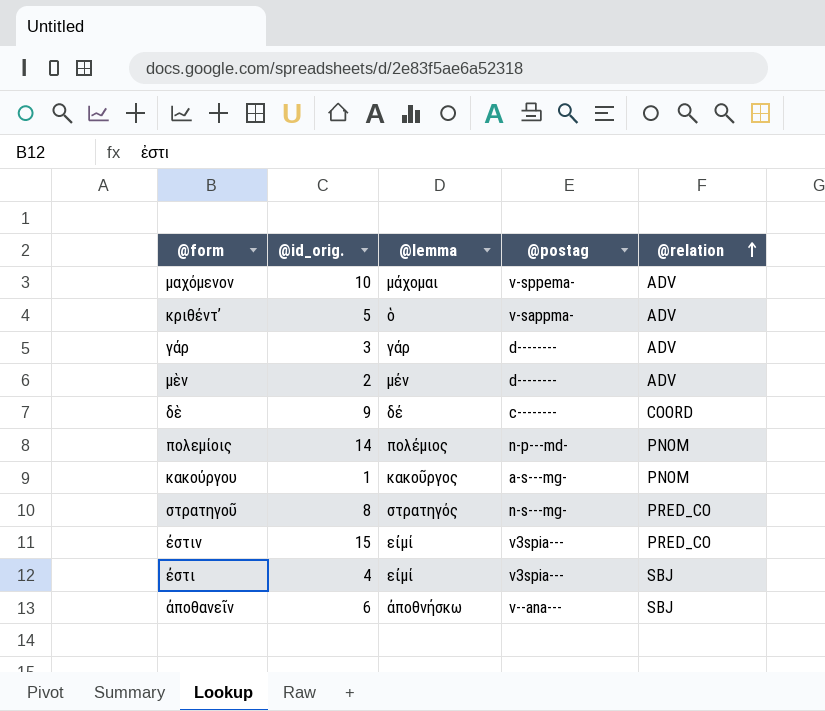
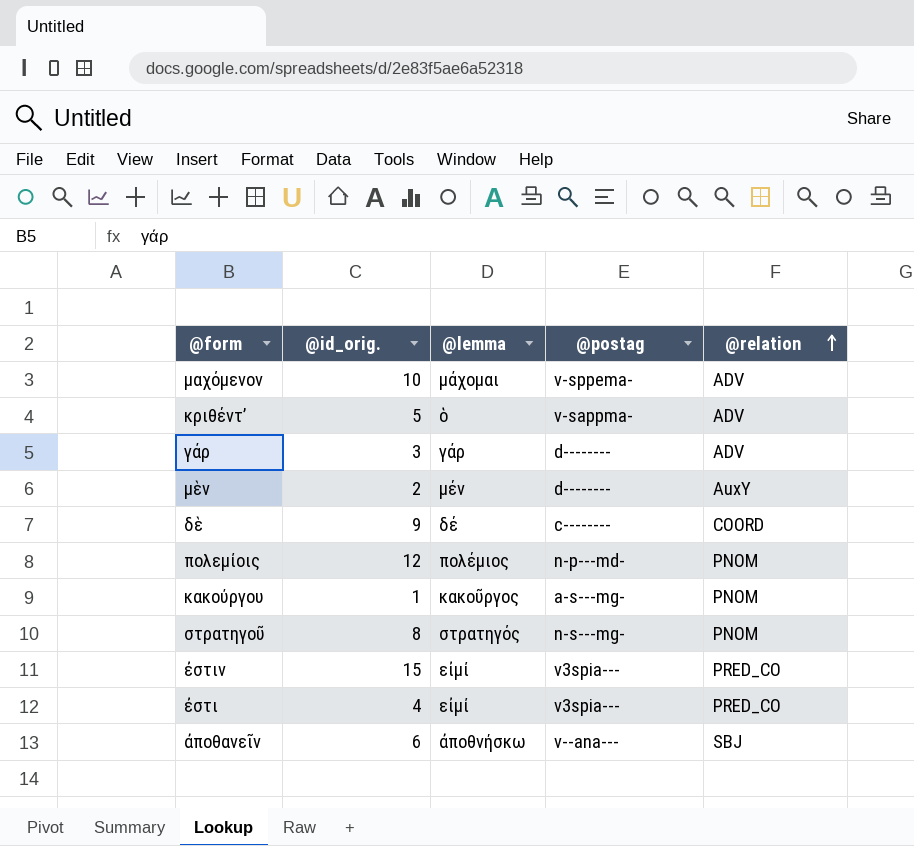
μὲν | @relation: ADV -> AuxY
πολεμίοις | @id_orig.: 14 -> 12
στρατηγοῦ | @relation: PRED_CO -> PNOM
ἐστι | @relation: SBJ -> PRED_CO

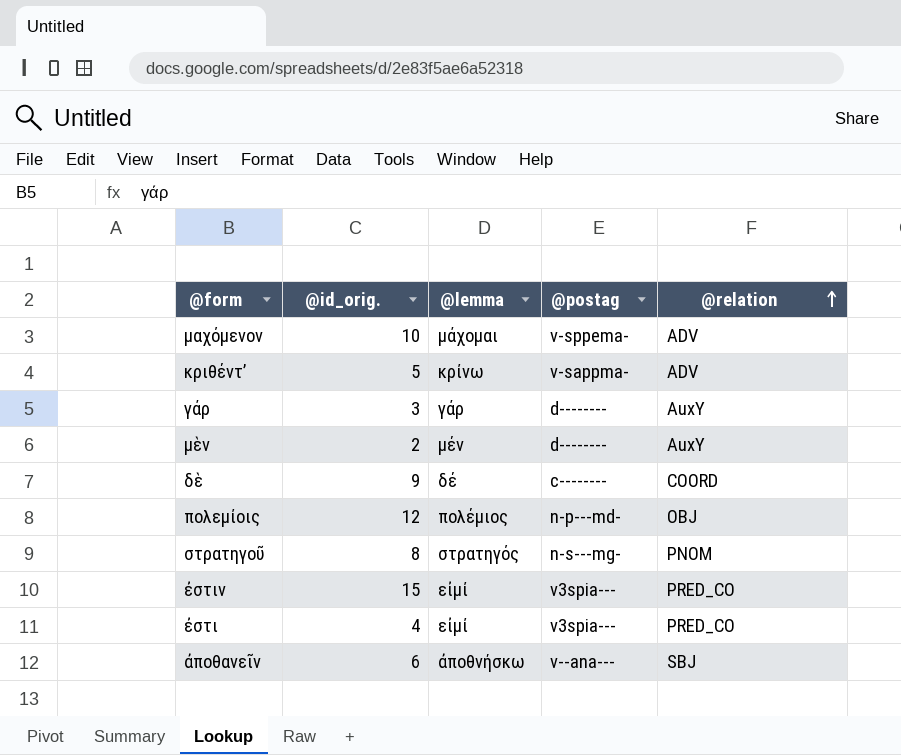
row κακούργου: 1 | κακοῦργος | a-s---mg- | PNOM -> none
κριθέντʼ | @lemma: ὁ -> κρίνω
γάρ | @relation: ADV -> AuxY
πολεμίοις | @relation: PNOM -> OBJ

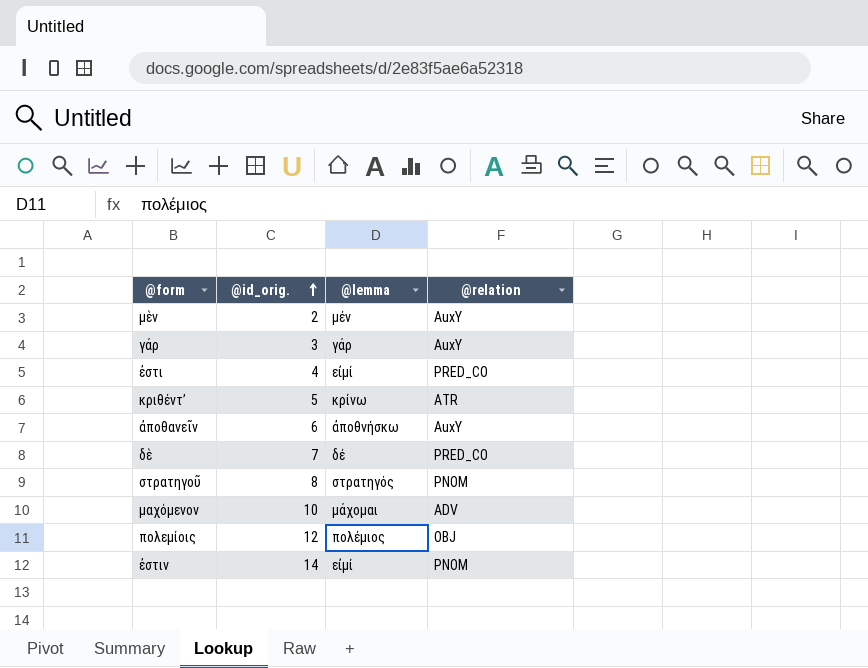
row order: @relation ascending -> @id_orig. ascending
column @postag | position: 4 -> none
κριθέντʼ | @relation: ADV -> ATR
ἀποθανεῖν | @relation: SBJ -> AuxY
δὲ | @id_orig.: 9 -> 7
δὲ | @relation: COORD -> PRED_CO
ἐστιν | @id_orig.: 15 -> 14
ἐστιν | @relation: PRED_CO -> PNOM

